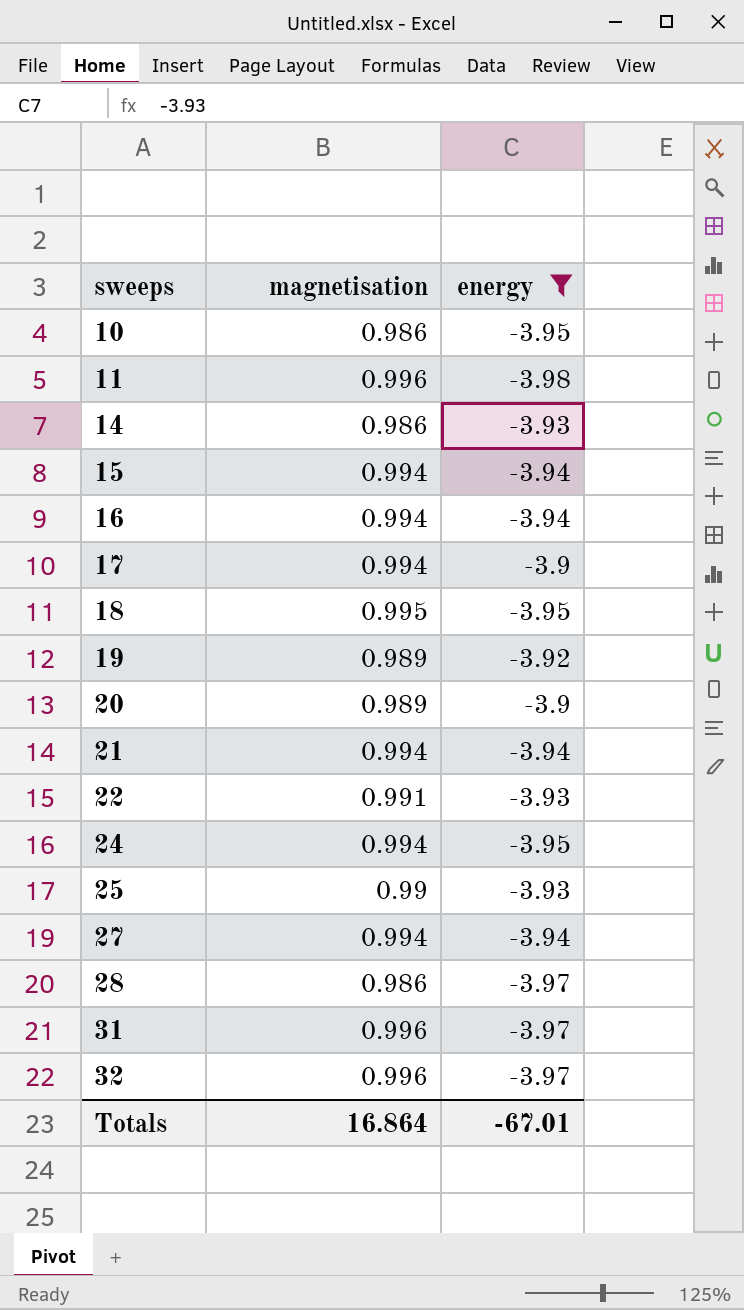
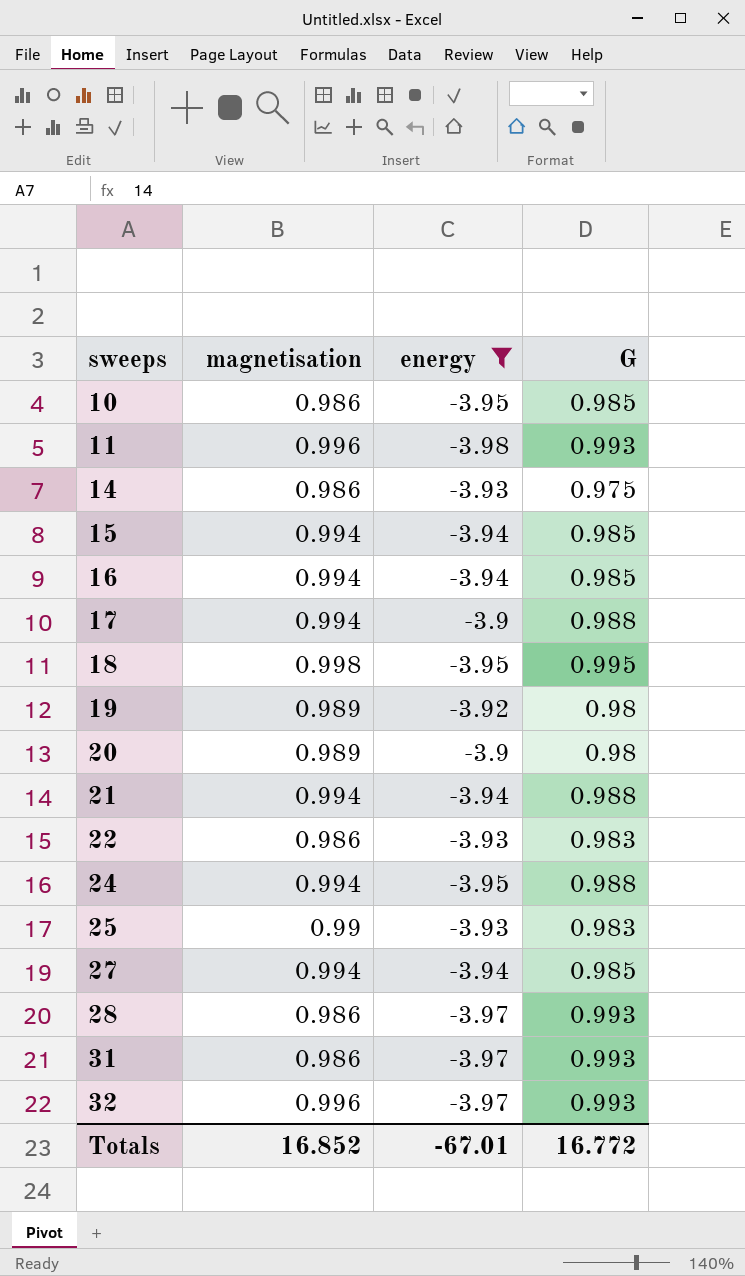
column G | position: none -> 4
18 | magnetisation: 0.995 -> 0.998
22 | magnetisation: 0.991 -> 0.986
31 | magnetisation: 0.996 -> 0.986
Totals | magnetisation: 16.864 -> 16.852

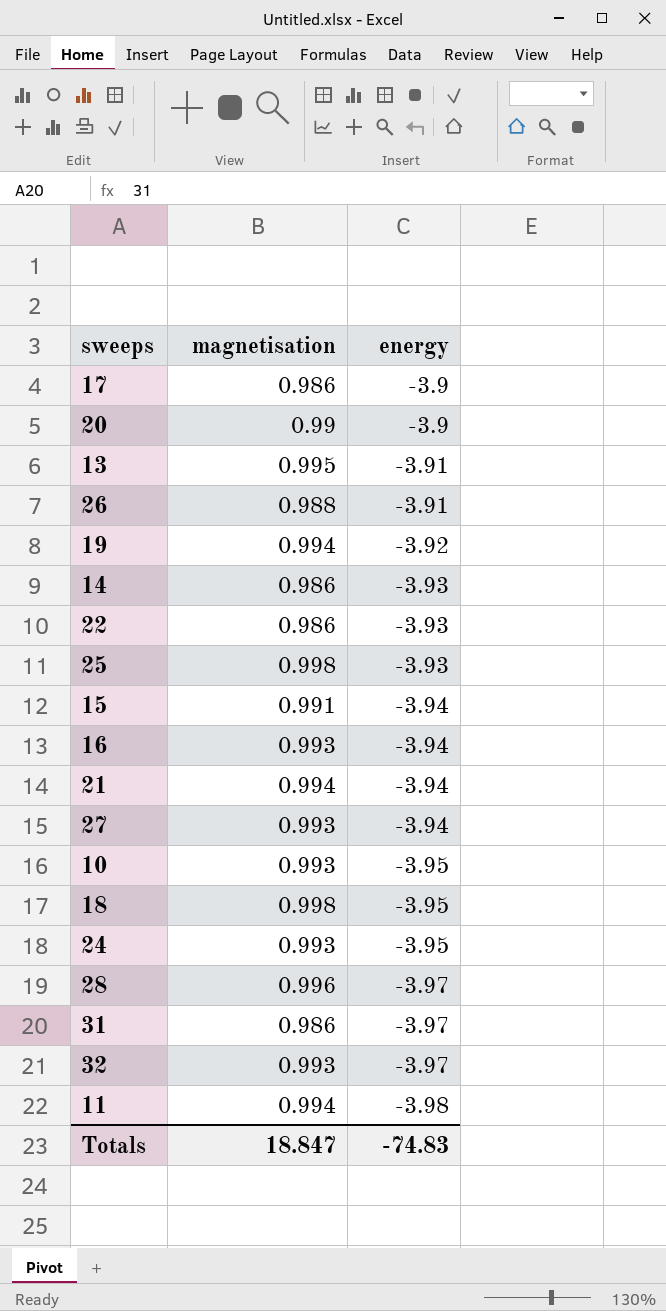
filter: energy != -3.91 -> none
row order: sweeps ascending -> energy descending
column G | position: 4 -> none
17 | magnetisation: 0.994 -> 0.986
20 | magnetisation: 0.989 -> 0.99
19 | magnetisation: 0.989 -> 0.994
25 | magnetisation: 0.99 -> 0.998
15 | magnetisation: 0.994 -> 0.991
16 | magnetisation: 0.994 -> 0.993
27 | magnetisation: 0.994 -> 0.993
10 | magnetisation: 0.986 -> 0.993
24 | magnetisation: 0.994 -> 0.993
28 | magnetisation: 0.986 -> 0.996
32 | magnetisation: 0.996 -> 0.993
11 | magnetisation: 0.996 -> 0.994
Totals | magnetisation: 16.852 -> 18.847
Totals | energy: -67.01 -> -74.83

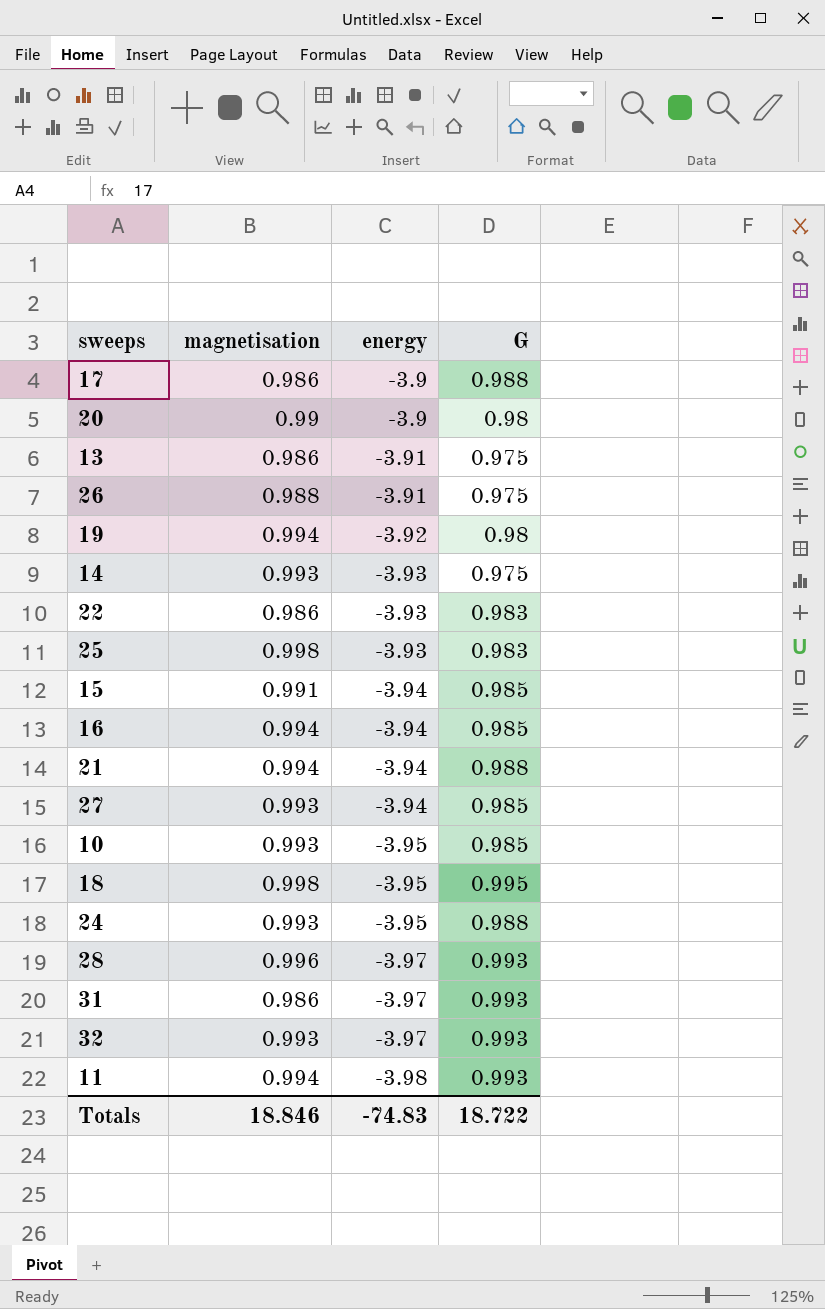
column G | position: none -> 4
13 | magnetisation: 0.995 -> 0.986
14 | magnetisation: 0.986 -> 0.993
16 | magnetisation: 0.993 -> 0.994
Totals | magnetisation: 18.847 -> 18.846

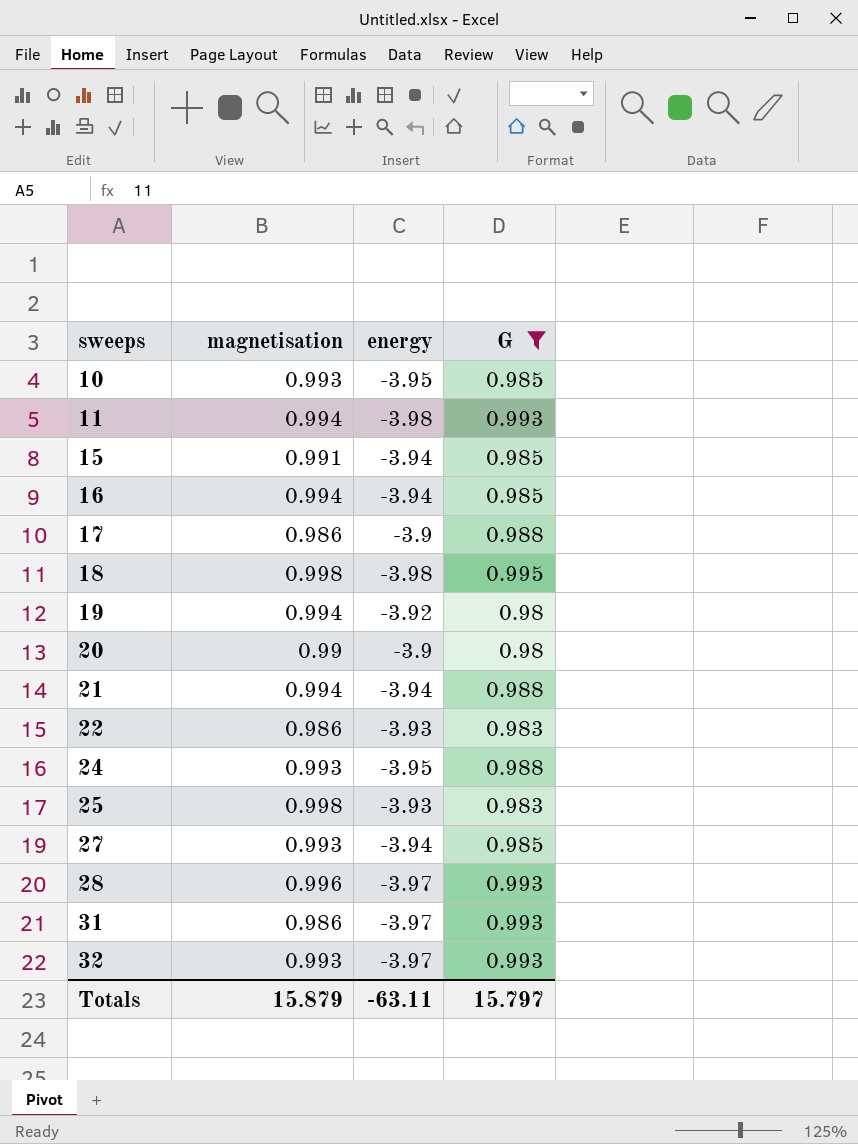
filter: none -> G != 0.975
row order: energy descending -> sweeps ascending
18 | energy: -3.95 -> -3.98
Totals | magnetisation: 18.846 -> 15.879
Totals | energy: -74.83 -> -63.11
Totals | G: 18.722 -> 15.797

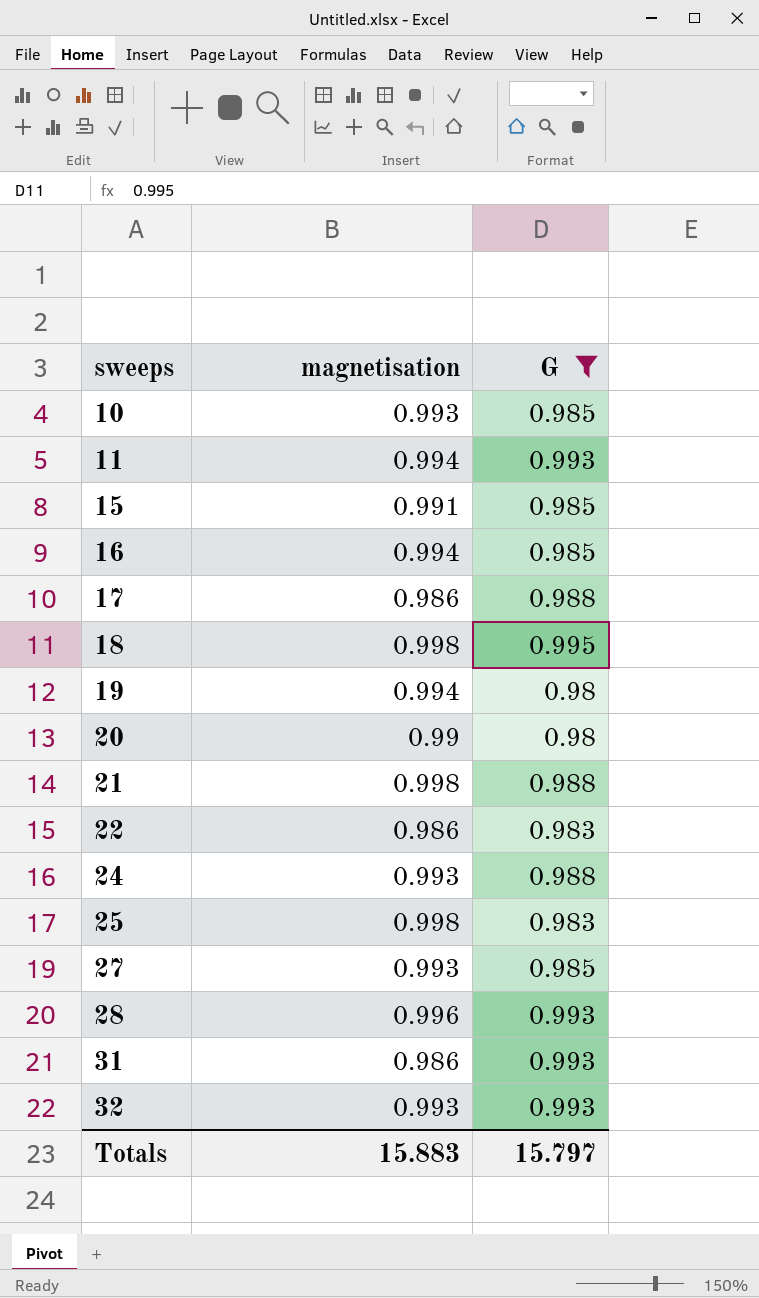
column energy | position: 3 -> none
21 | magnetisation: 0.994 -> 0.998
Totals | magnetisation: 15.879 -> 15.883

